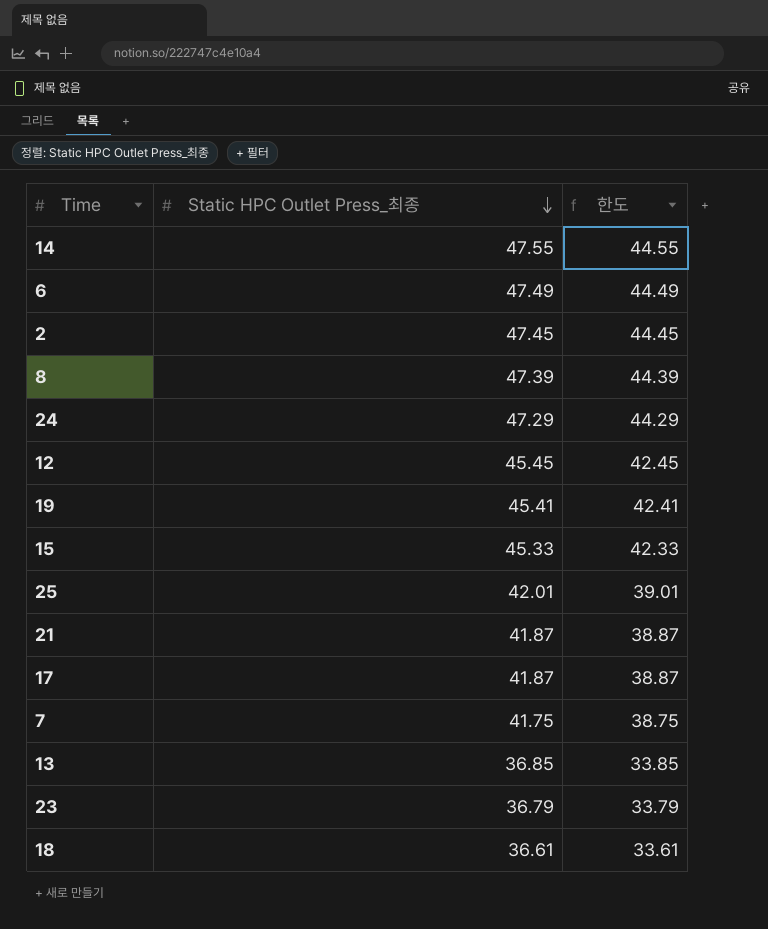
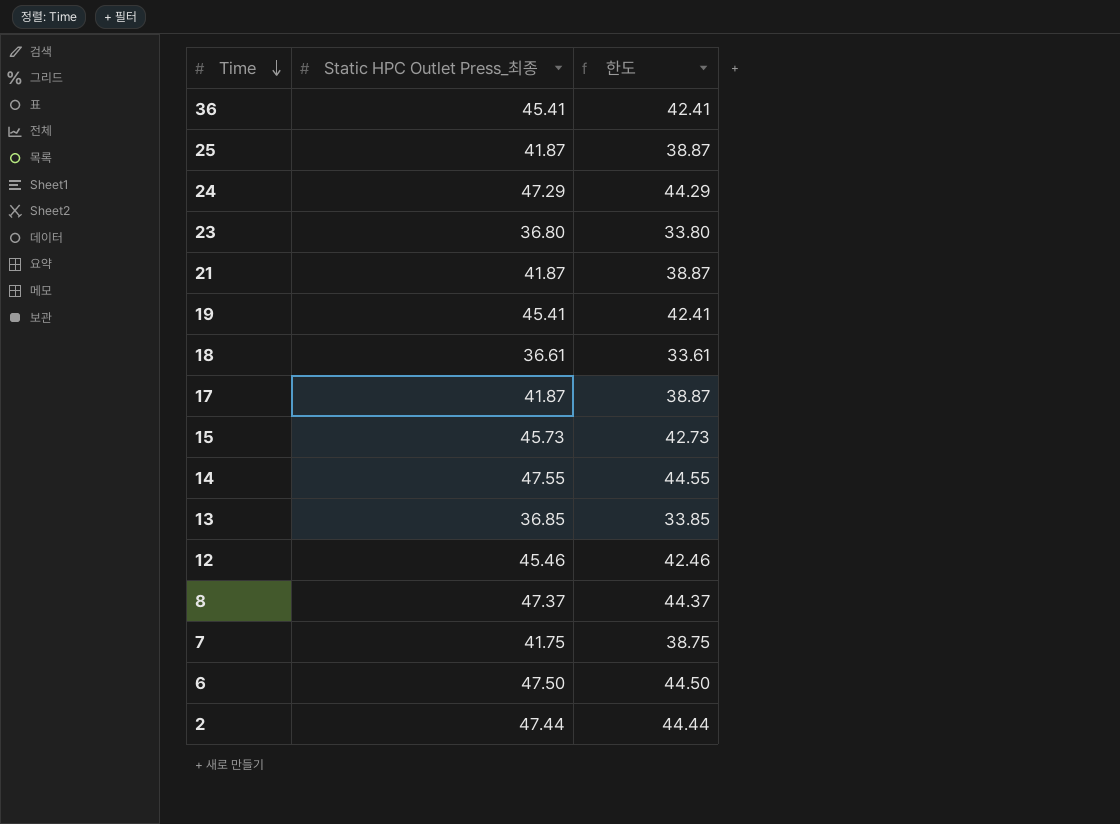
row order: Static HPC Outlet Press_최종 descending -> Time descending
row 36: none -> 45.41 | 42.41
25 | Static HPC Outlet Press_최종: 42.01 -> 41.87
25 | 한도: 39.01 -> 38.87
23 | Static HPC Outlet Press_최종: 36.79 -> 36.80
23 | 한도: 33.79 -> 33.80
15 | Static HPC Outlet Press_최종: 45.33 -> 45.73
15 | 한도: 42.33 -> 42.73
12 | Static HPC Outlet Press_최종: 45.45 -> 45.46
12 | 한도: 42.45 -> 42.46
8 | Static HPC Outlet Press_최종: 47.39 -> 47.37
8 | 한도: 44.39 -> 44.37
6 | Static HPC Outlet Press_최종: 47.49 -> 47.50
6 | 한도: 44.49 -> 44.50
2 | Static HPC Outlet Press_최종: 47.45 -> 47.44
2 | 한도: 44.45 -> 44.44

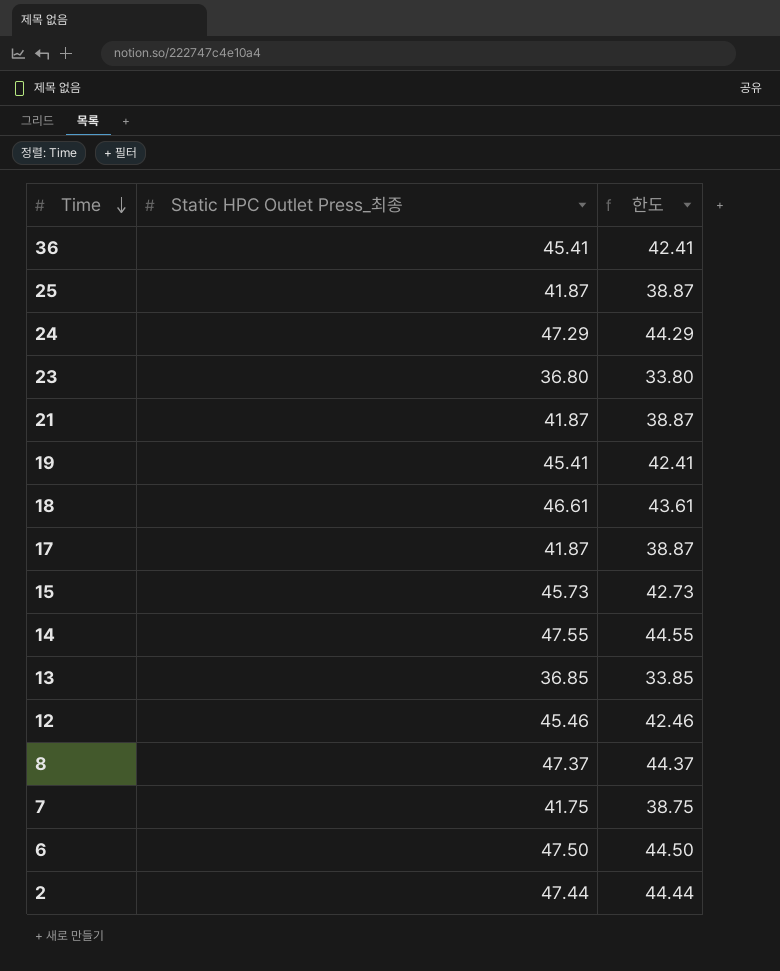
18 | Static HPC Outlet Press_최종: 36.61 -> 46.61
18 | 한도: 33.61 -> 43.61

